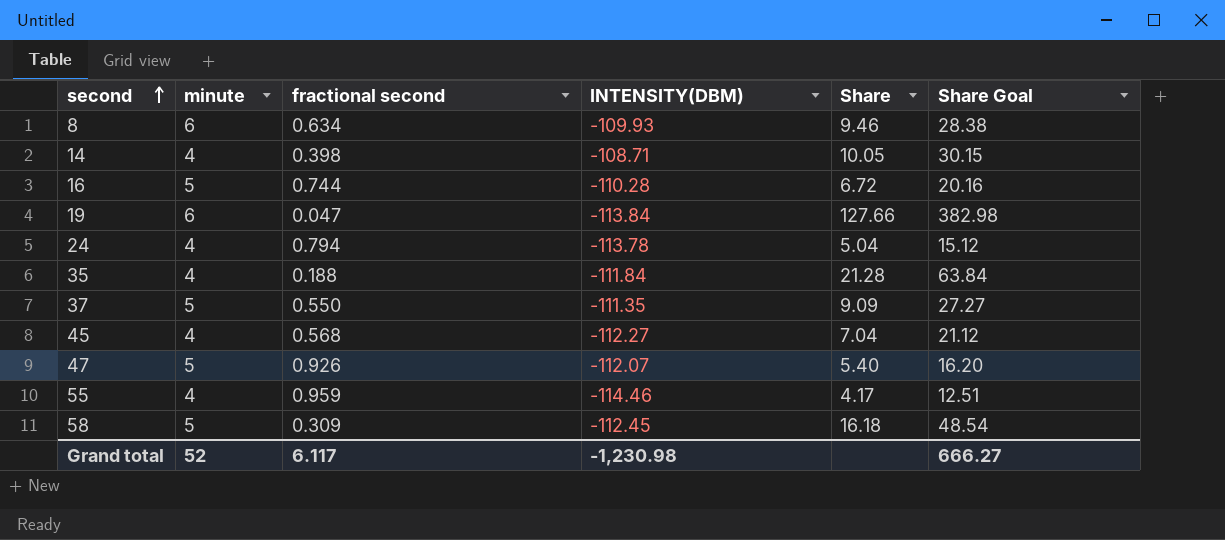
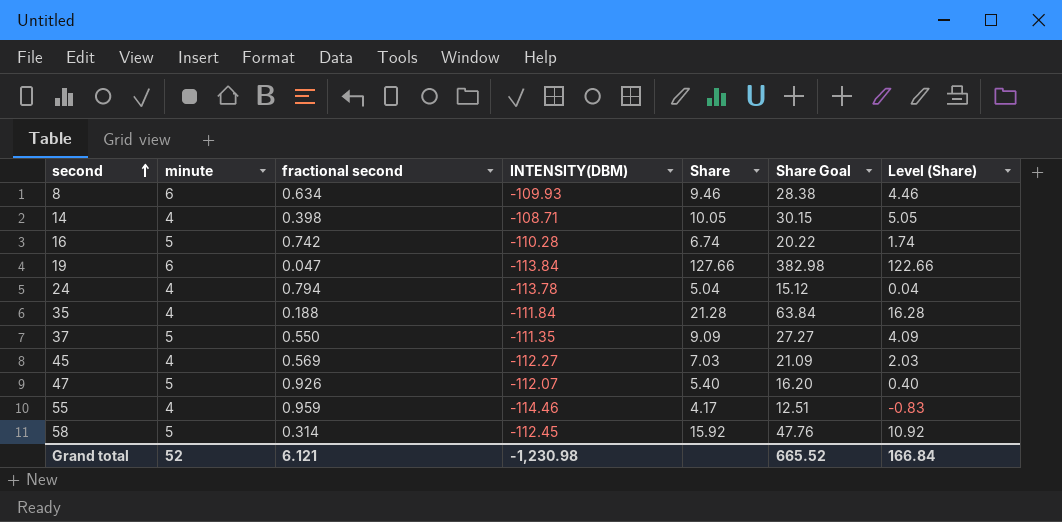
column Level (Share) | formula: none -> [Share] - 5
16 | fractional second: 0.744 -> 0.742
16 | Share: 6.72 -> 6.74
16 | Share Goal: 20.16 -> 20.22
45 | fractional second: 0.568 -> 0.569
45 | Share: 7.04 -> 7.03
45 | Share Goal: 21.12 -> 21.09
58 | fractional second: 0.309 -> 0.314
58 | Share: 16.18 -> 15.92
58 | Share Goal: 48.54 -> 47.76
Grand total | fractional second: 6.117 -> 6.121
Grand total | Share Goal: 666.27 -> 665.52

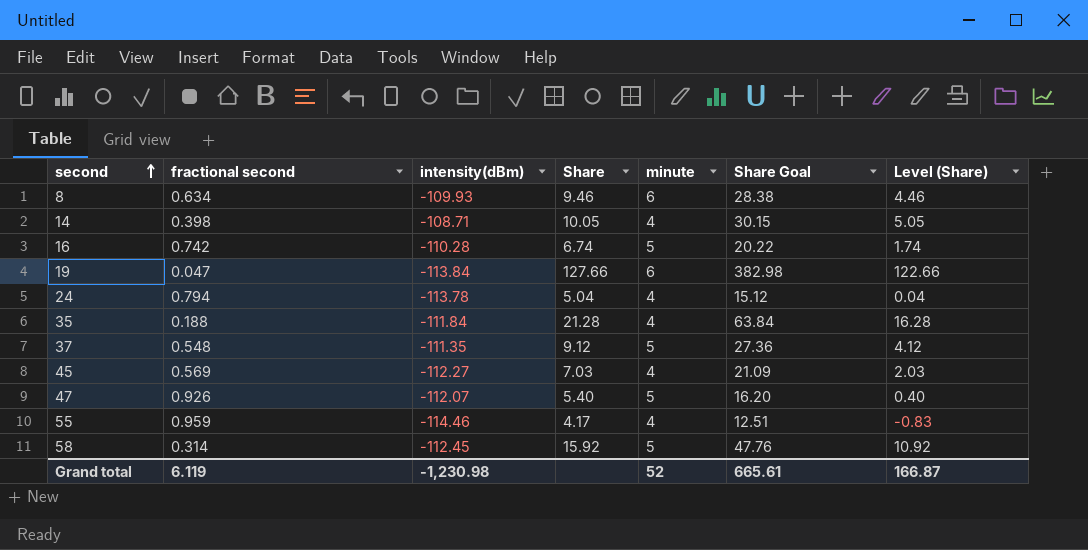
column name: INTENSITY(DBM) -> intensity(dBm)
column minute | position: 2 -> 5
37 | fractional second: 0.550 -> 0.548
37 | Share: 9.09 -> 9.12
37 | Share Goal: 27.27 -> 27.36
37 | Level (Share): 4.09 -> 4.12
Grand total | fractional second: 6.121 -> 6.119
Grand total | Share Goal: 665.52 -> 665.61
Grand total | Level (Share): 166.84 -> 166.87

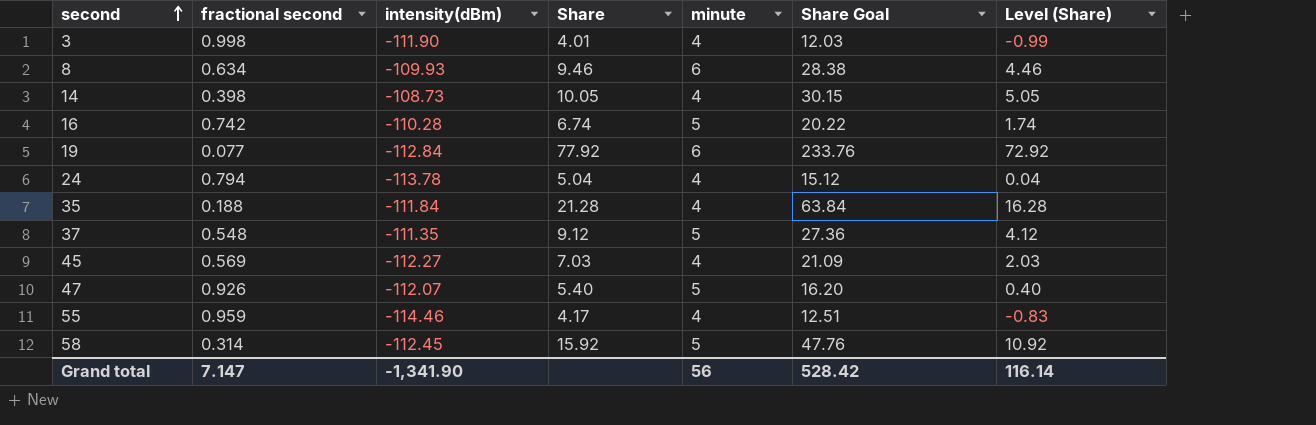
row 3: none -> 0.998 | -111.90 | 4.01 | 4 | 12.03 | -0.99
14 | intensity(dBm): -108.71 -> -108.73
19 | fractional second: 0.047 -> 0.077
19 | intensity(dBm): -113.84 -> -112.84
19 | Share: 127.66 -> 77.92
19 | Share Goal: 382.98 -> 233.76
19 | Level (Share): 122.66 -> 72.92
Grand total | fractional second: 6.119 -> 7.147
Grand total | intensity(dBm): -1,230.98 -> -1,341.90
Grand total | minute: 52 -> 56
Grand total | Share Goal: 665.61 -> 528.42
Grand total | Level (Share): 166.87 -> 116.14

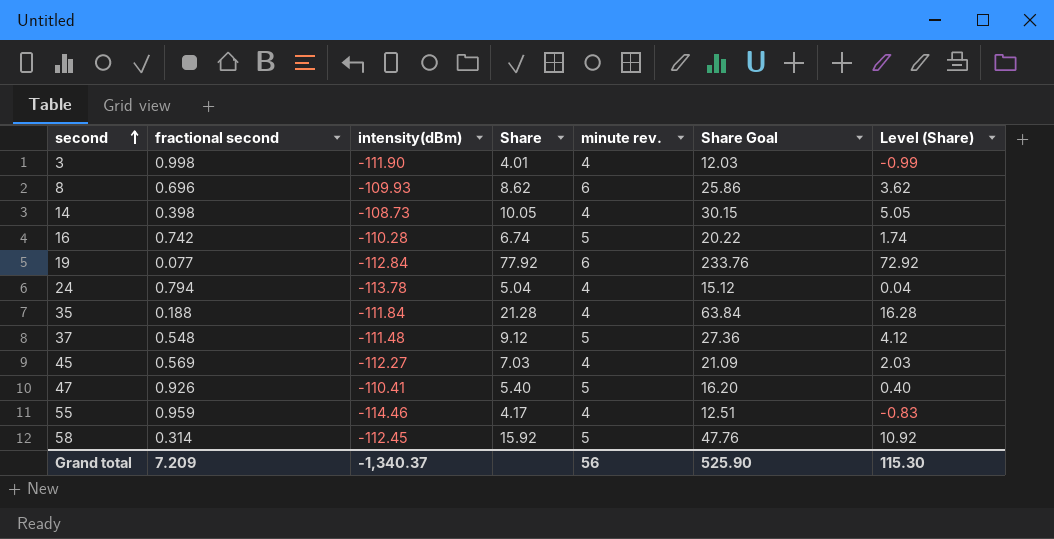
column name: minute -> minute rev.
8 | fractional second: 0.634 -> 0.696
8 | Share: 9.46 -> 8.62
8 | Share Goal: 28.38 -> 25.86
8 | Level (Share): 4.46 -> 3.62
37 | intensity(dBm): -111.35 -> -111.48
47 | intensity(dBm): -112.07 -> -110.41
Grand total | fractional second: 7.147 -> 7.209
Grand total | intensity(dBm): -1,341.90 -> -1,340.37
Grand total | Share Goal: 528.42 -> 525.90
Grand total | Level (Share): 116.14 -> 115.30

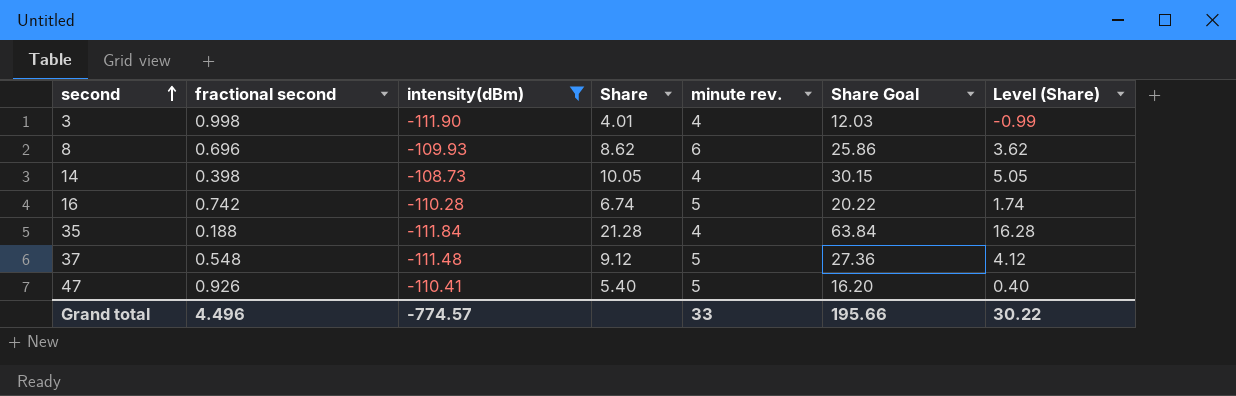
filter: none -> intensity(dBm) >= -111.90
Grand total | fractional second: 7.209 -> 4.496
Grand total | intensity(dBm): -1,340.37 -> -774.57
Grand total | minute rev.: 56 -> 33
Grand total | Share Goal: 525.90 -> 195.66
Grand total | Level (Share): 115.30 -> 30.22

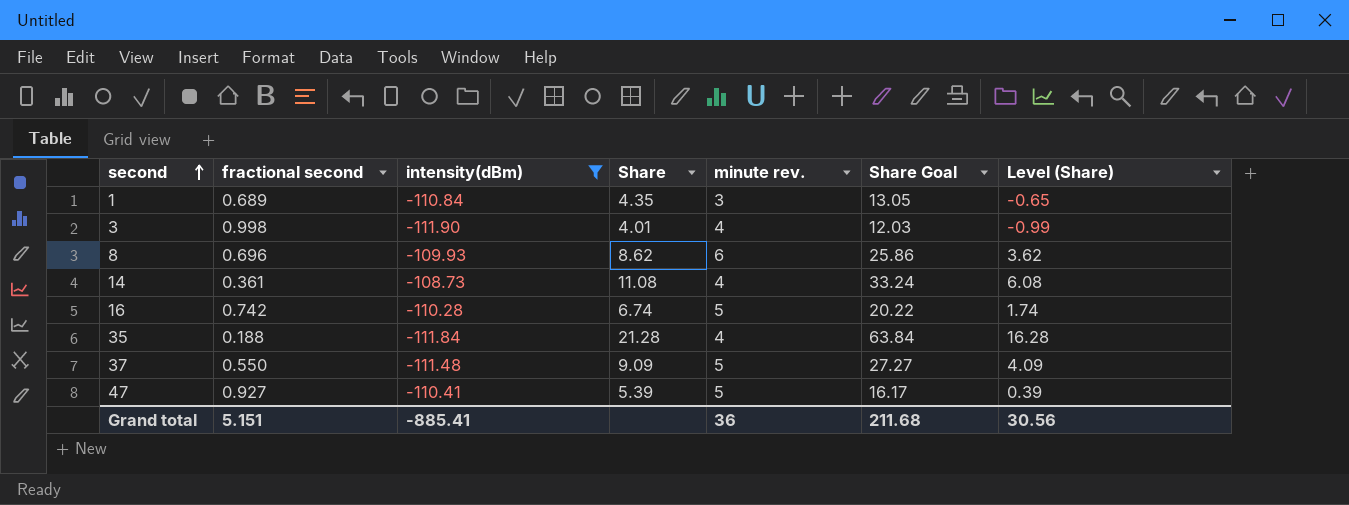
row 1: none -> 0.689 | -110.84 | 4.35 | 3 | 13.05 | -0.65
14 | fractional second: 0.398 -> 0.361
14 | Share: 10.05 -> 11.08
14 | Share Goal: 30.15 -> 33.24
14 | Level (Share): 5.05 -> 6.08
37 | fractional second: 0.548 -> 0.550
37 | Share: 9.12 -> 9.09
37 | Share Goal: 27.36 -> 27.27
37 | Level (Share): 4.12 -> 4.09
47 | fractional second: 0.926 -> 0.927
47 | Share: 5.40 -> 5.39
47 | Share Goal: 16.20 -> 16.17
47 | Level (Share): 0.40 -> 0.39
Grand total | fractional second: 4.496 -> 5.151
Grand total | intensity(dBm): -774.57 -> -885.41
Grand total | minute rev.: 33 -> 36
Grand total | Share Goal: 195.66 -> 211.68
Grand total | Level (Share): 30.22 -> 30.56

